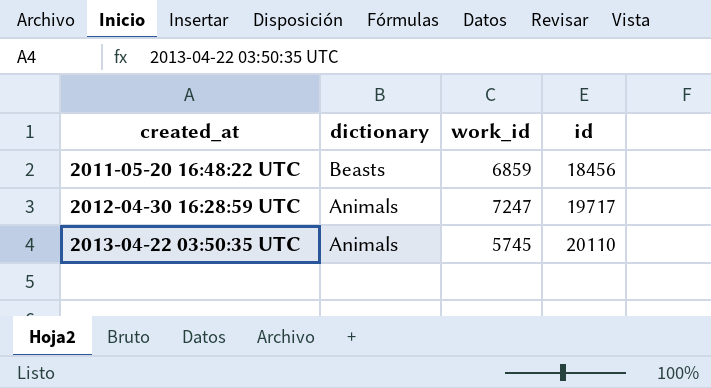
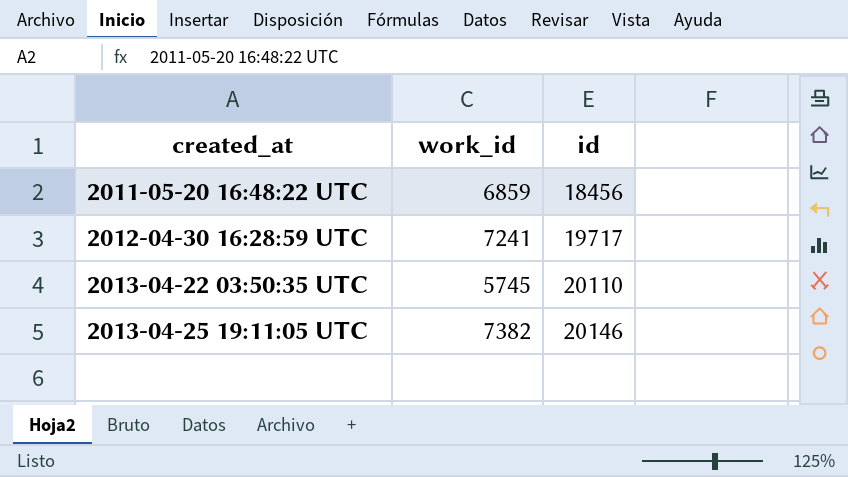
column dictionary | position: 2 -> none
2012-04-30 16:28:59 UTC | work_id: 7247 -> 7241
row 2013-04-25 19:11:05 UTC: none -> 7382 | 20146

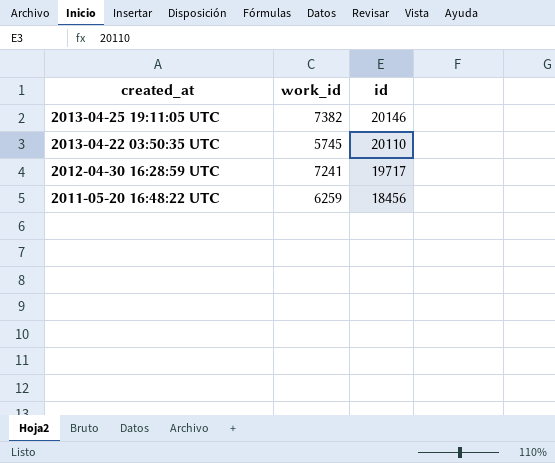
row order: created_at ascending -> created_at descending
2011-05-20 16:48:22 UTC | work_id: 6859 -> 6259

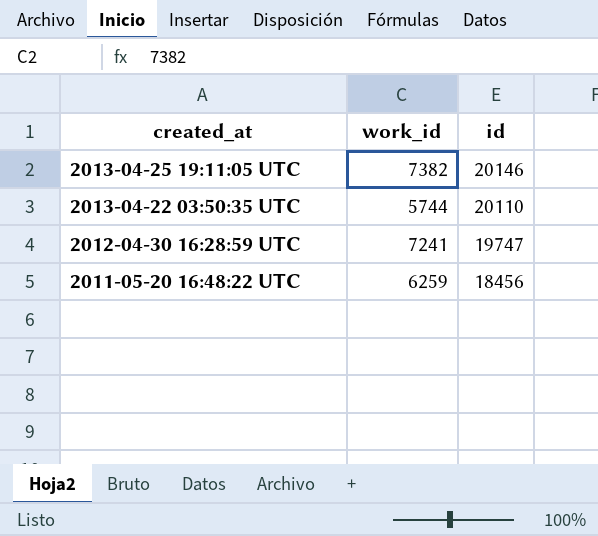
2013-04-22 03:50:35 UTC | work_id: 5745 -> 5744
2012-04-30 16:28:59 UTC | id: 19717 -> 19747

